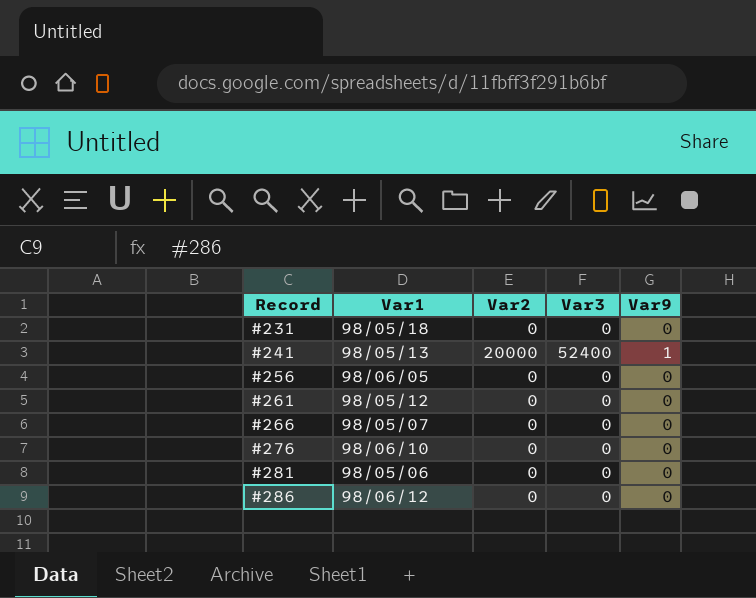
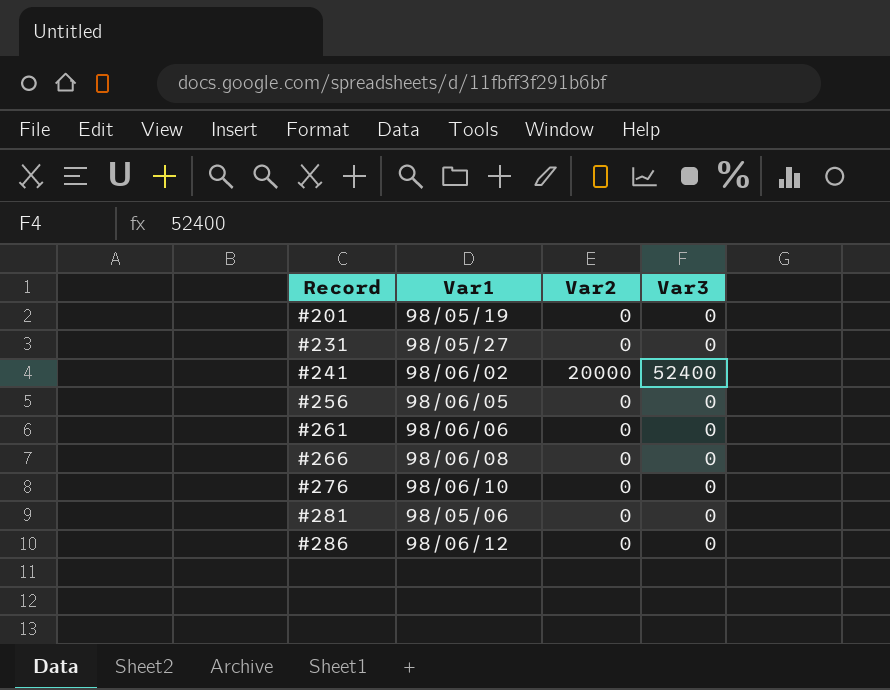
column Var9 | position: 5 -> none
row #201: none -> 98/05/19 | 0 | 0
#231 | Var1: 98/05/18 -> 98/05/27
#241 | Var1: 98/05/13 -> 98/06/02
#261 | Var1: 98/05/12 -> 98/06/06
#266 | Var1: 98/05/07 -> 98/06/08

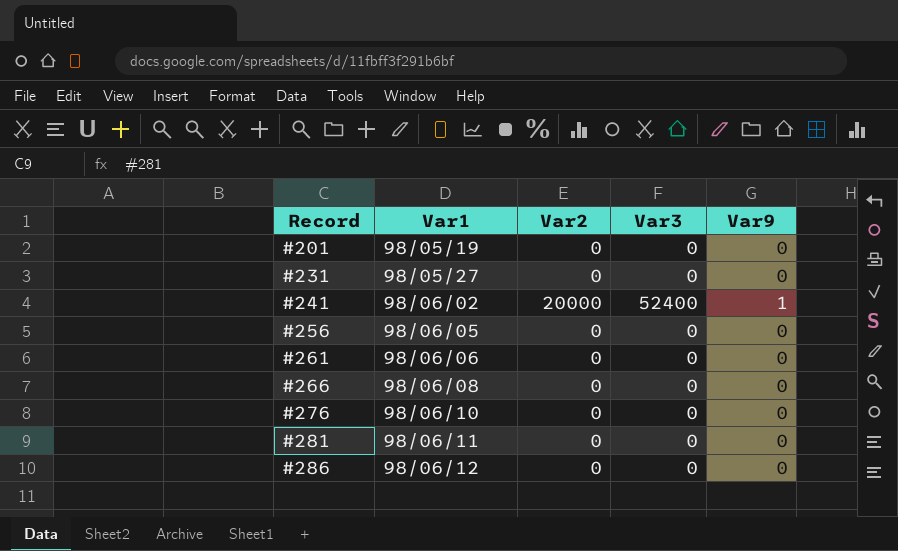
column Var9 | position: none -> 5
#281 | Var1: 98/05/06 -> 98/06/11

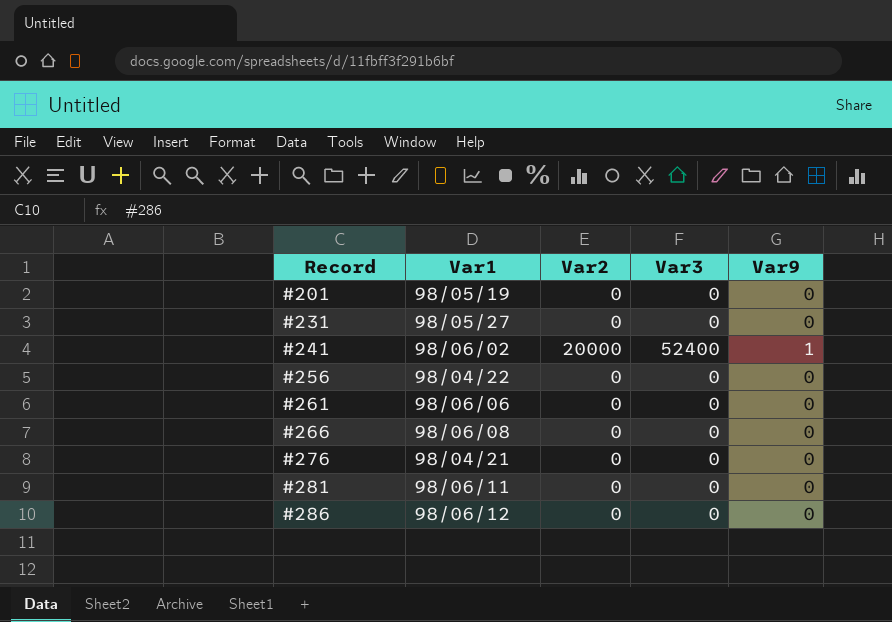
#256 | Var1: 98/06/05 -> 98/04/22
#276 | Var1: 98/06/10 -> 98/04/21

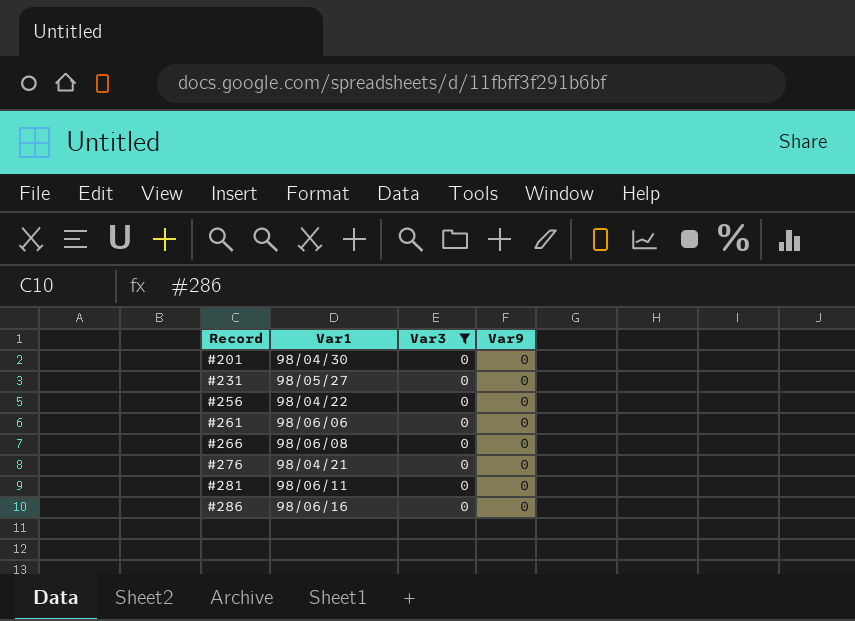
filter: none -> Var3 = 0
column Var2 | position: 3 -> none
#201 | Var1: 98/05/19 -> 98/04/30
#286 | Var1: 98/06/12 -> 98/06/16

